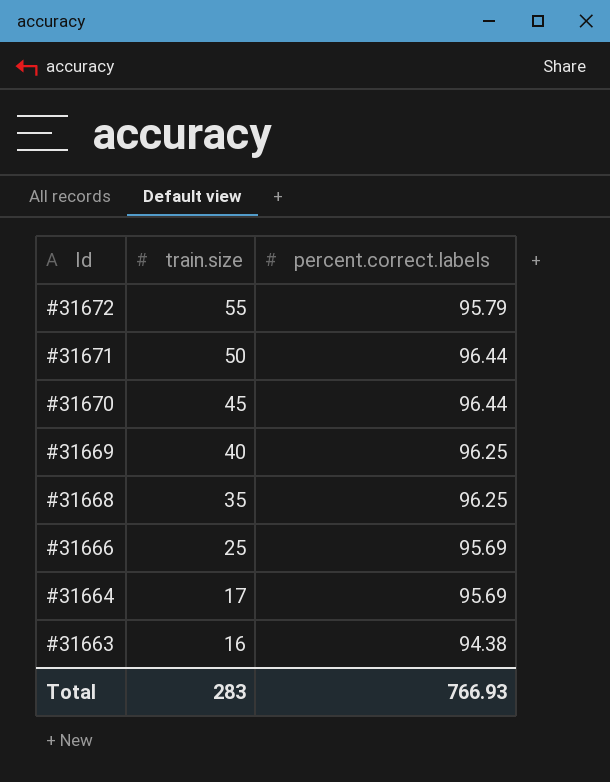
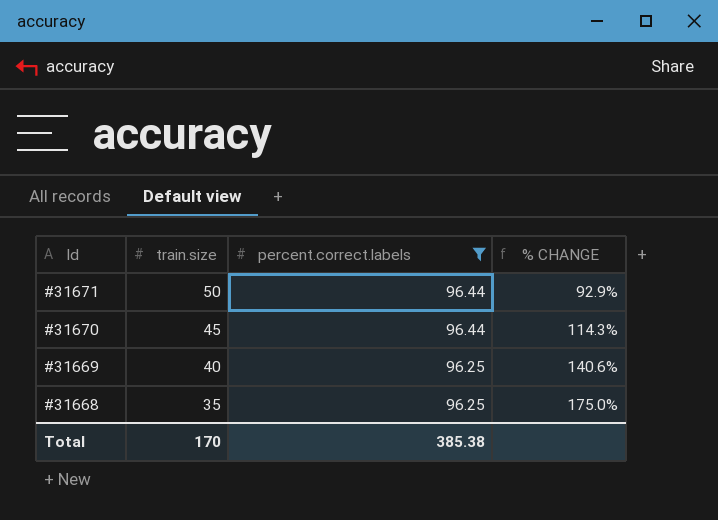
filter: none -> percent.correct.labels >= 96.25
column % CHANGE | formula: none -> ([percent.correct.labels] - [train.size]) / [train.size]
Total | train.size: 283 -> 170
Total | percent.correct.labels: 766.93 -> 385.38

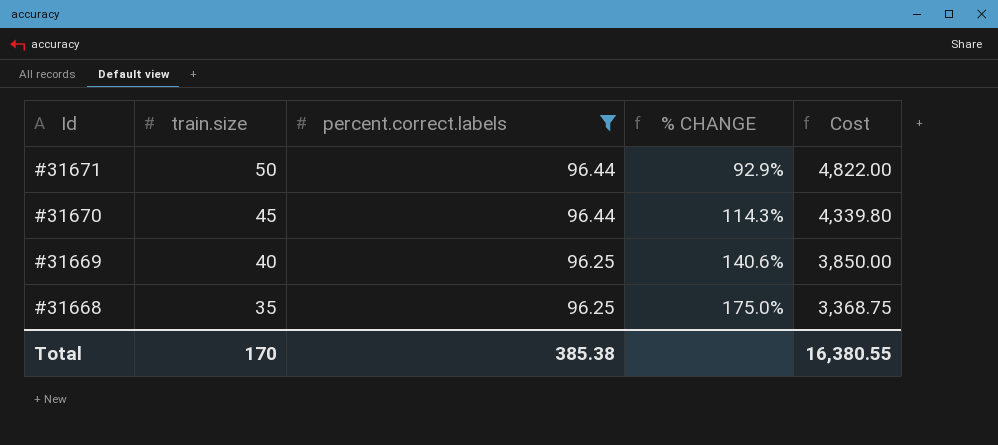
column Cost | formula: none -> [train.size] * [percent.correct.labels]

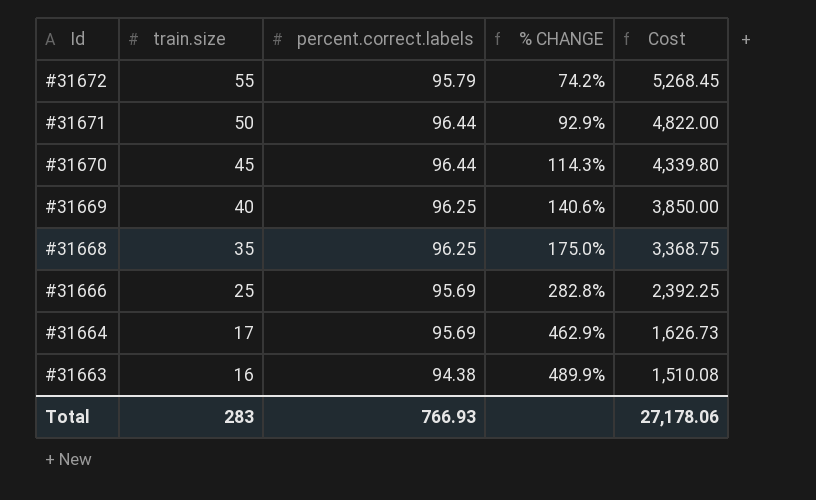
filter: percent.correct.labels >= 96.25 -> none
Total | train.size: 170 -> 283
Total | percent.correct.labels: 385.38 -> 766.93
Total | Cost: 16,380.55 -> 27,178.06

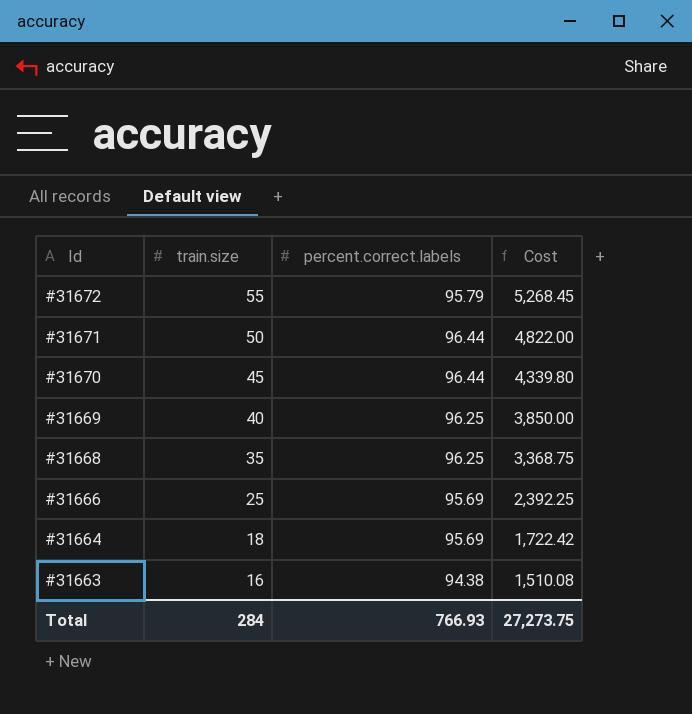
column % CHANGE | formula: ([percent.correct.labels] - [train.size]) / [train.size] -> none
#31664 | train.size: 17 -> 18
#31664 | Cost: 1,626.73 -> 1,722.42
Total | train.size: 283 -> 284
Total | Cost: 27,178.06 -> 27,273.75

